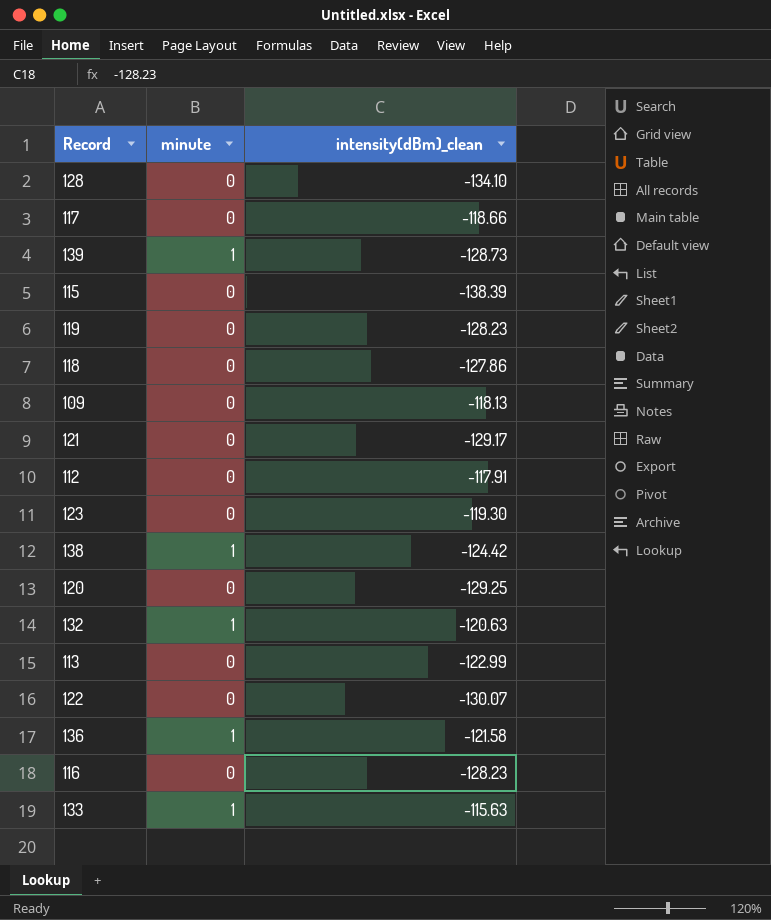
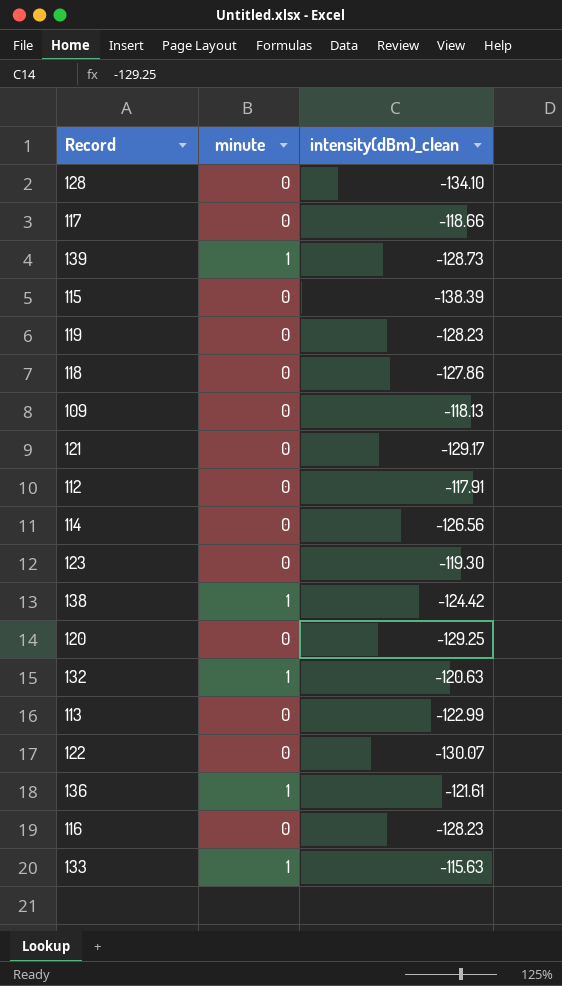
row 114: none -> 0 | -126.56
136 | intensity(dBm)_clean: -121.58 -> -121.61

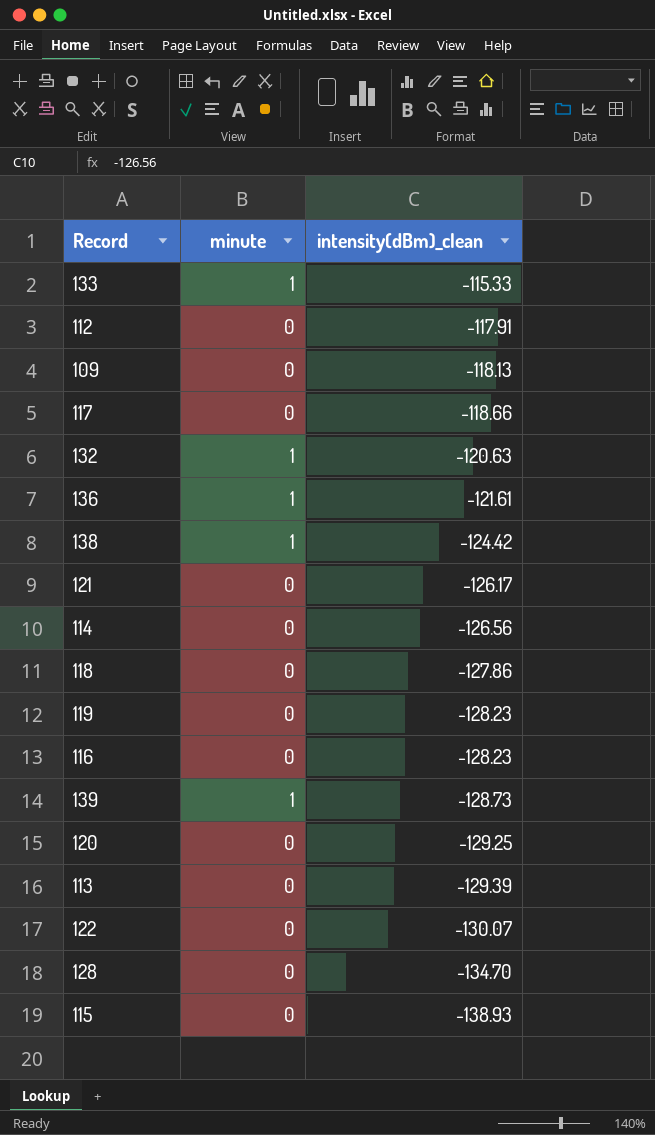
row order: none -> intensity(dBm)_clean descending
row 123: 0 | -119.30 -> none
133 | intensity(dBm)_clean: -115.63 -> -115.33
121 | intensity(dBm)_clean: -129.17 -> -126.17
113 | intensity(dBm)_clean: -122.99 -> -129.39
128 | intensity(dBm)_clean: -134.10 -> -134.70
115 | intensity(dBm)_clean: -138.39 -> -138.93

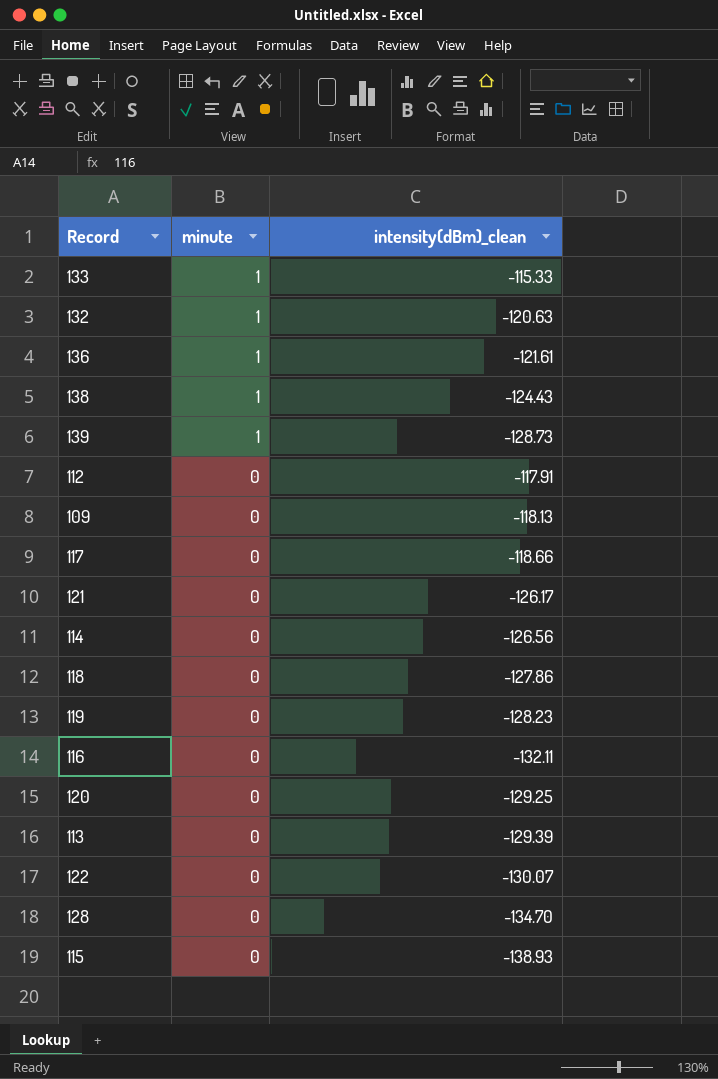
row order: intensity(dBm)_clean descending -> minute descending
138 | intensity(dBm)_clean: -124.42 -> -124.43
116 | intensity(dBm)_clean: -128.23 -> -132.11

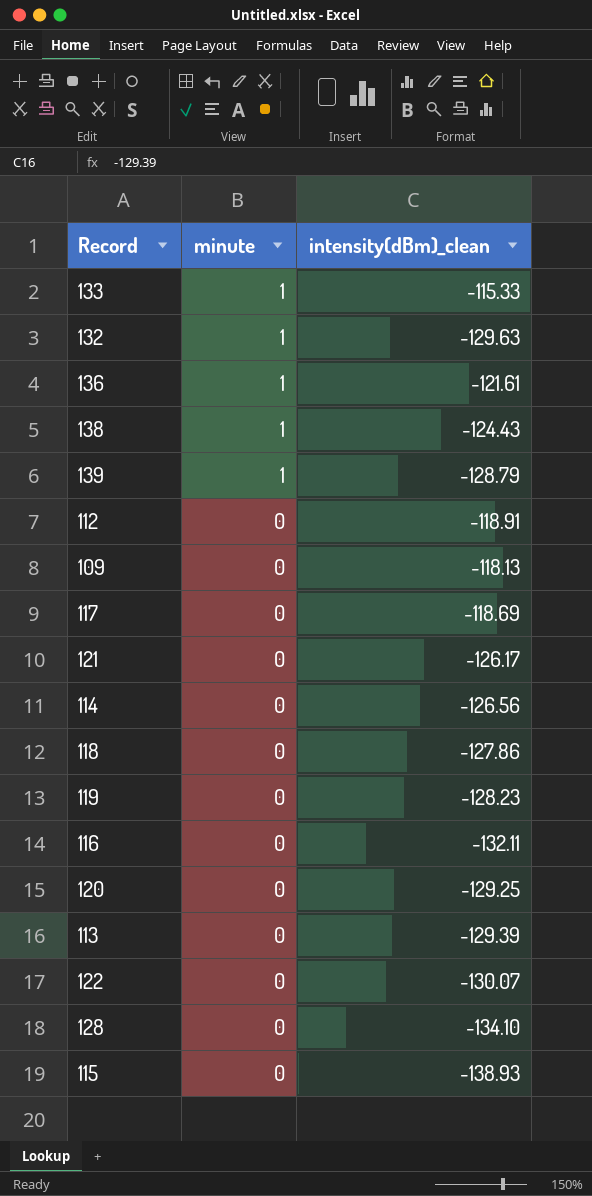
132 | intensity(dBm)_clean: -120.63 -> -129.63
139 | intensity(dBm)_clean: -128.73 -> -128.79
112 | intensity(dBm)_clean: -117.91 -> -118.91
117 | intensity(dBm)_clean: -118.66 -> -118.69
128 | intensity(dBm)_clean: -134.70 -> -134.10

